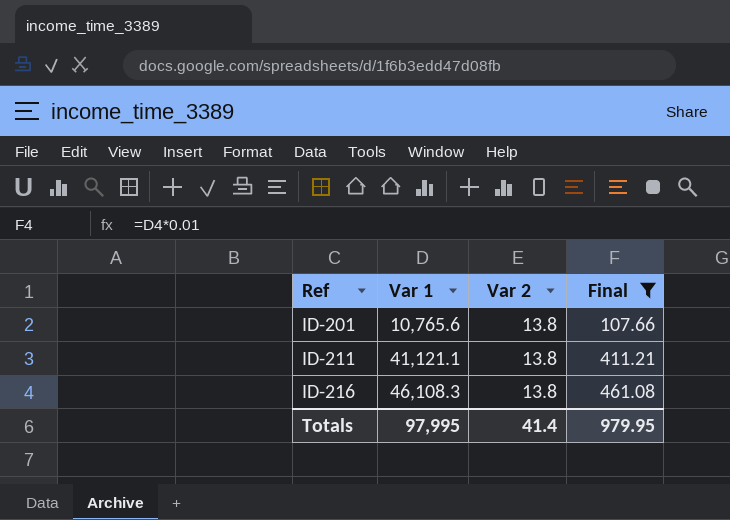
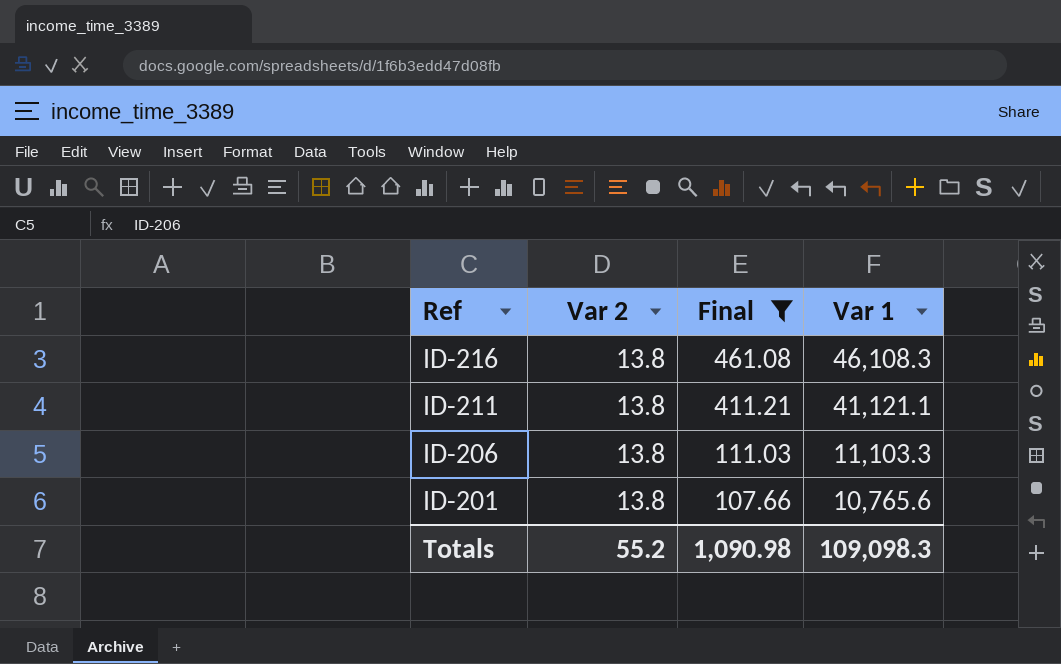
row order: Ref ascending -> Ref descending
column Var 1 | position: 2 -> 4
row ID-206: none -> 13.8 | 111.03 | 11,103.3
Totals | Var 2: 41.4 -> 55.2
Totals | Final: 979.95 -> 1,090.98
Totals | Var 1: 97,995 -> 109,098.3

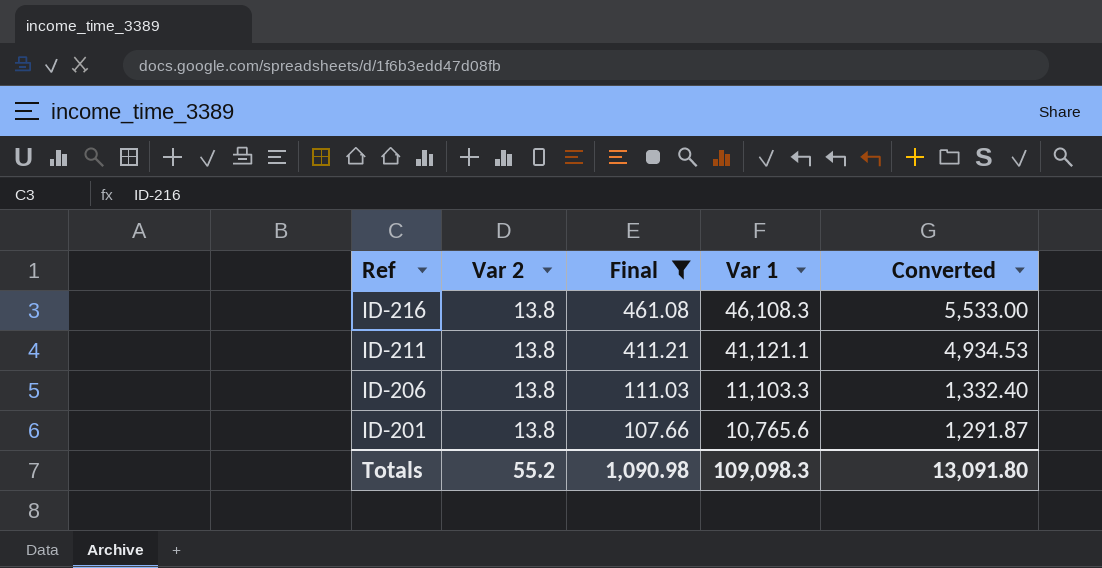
column Converted | formula: none -> [Var 1] * 0.12

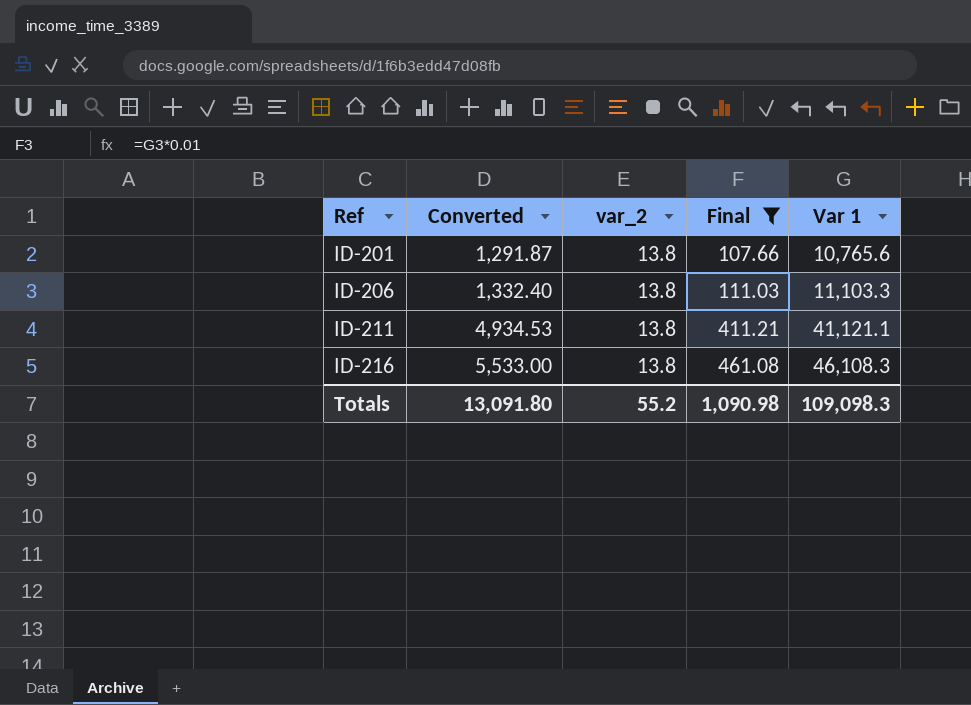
row order: Ref descending -> Ref ascending
column Converted | position: 5 -> 2
column name: Var 2 -> var_2

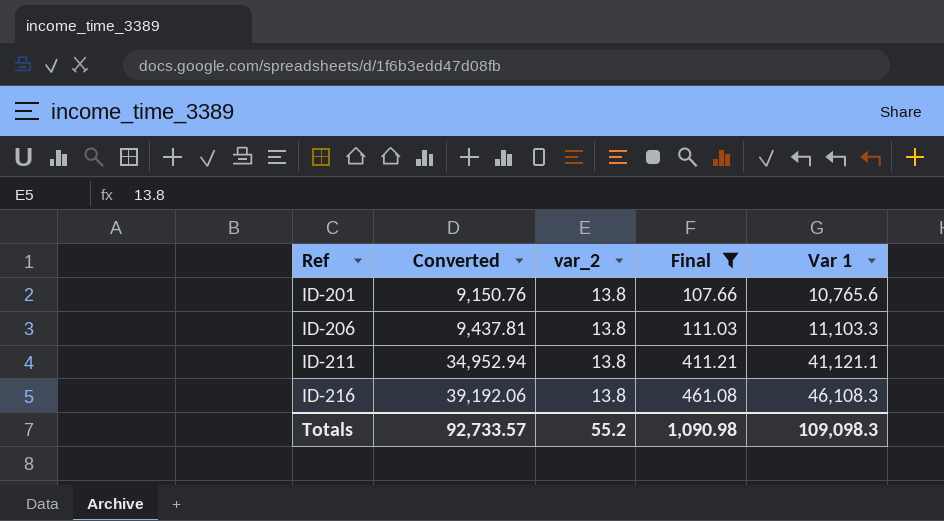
column Converted | formula: [Var 1] * 0.12 -> [Var 1] * 0.85
Totals | Converted: 13,091.80 -> 92,733.57

